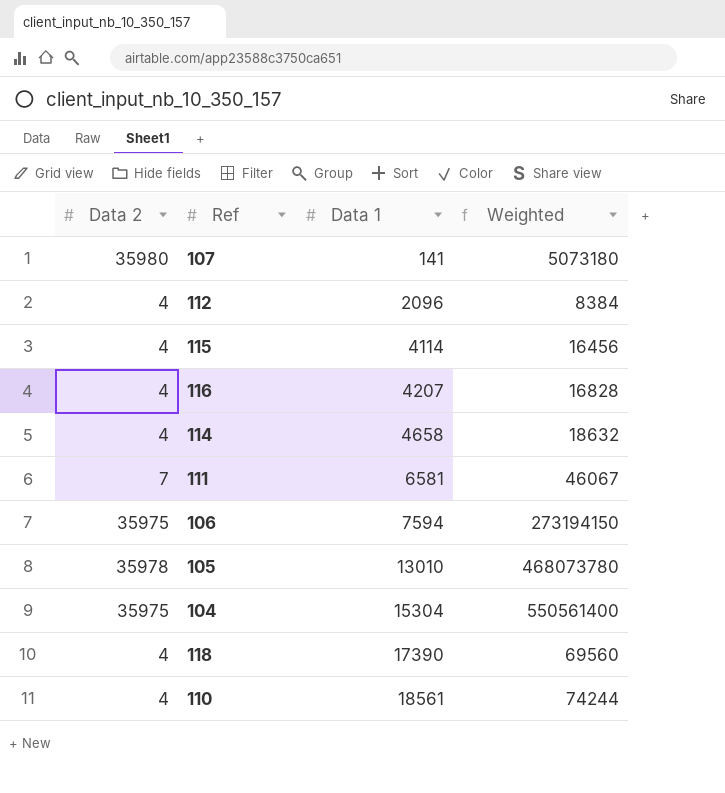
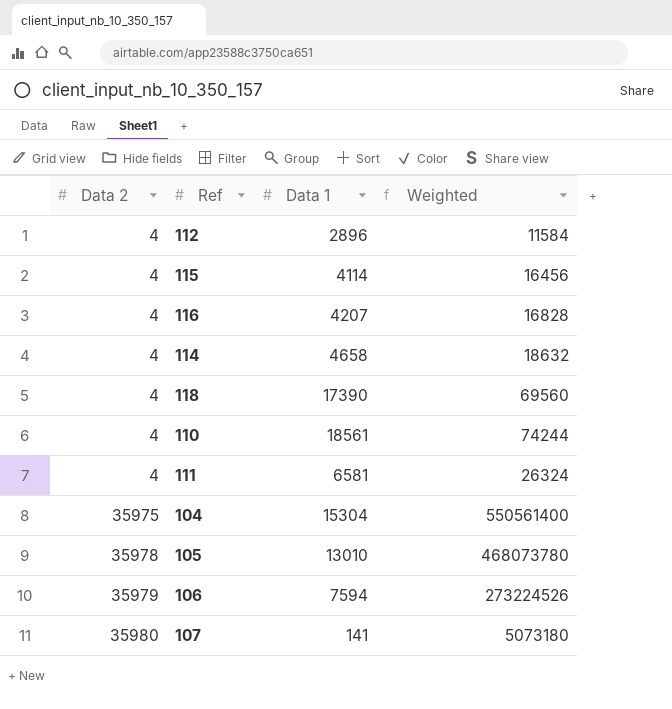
row order: Data 1 ascending -> Data 2 ascending
112 | Data 1: 2096 -> 2896
112 | Weighted: 8384 -> 11584
111 | Data 2: 7 -> 4
111 | Weighted: 46067 -> 26324
106 | Data 2: 35975 -> 35979
106 | Weighted: 273194150 -> 273224526

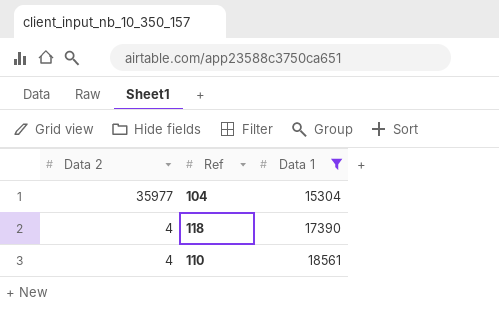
filter: none -> Data 1 >= 15304
row order: Data 2 ascending -> Data 2 descending
column Weighted | formula: [Data 2] * [Data 1] -> none
104 | Data 2: 35975 -> 35977

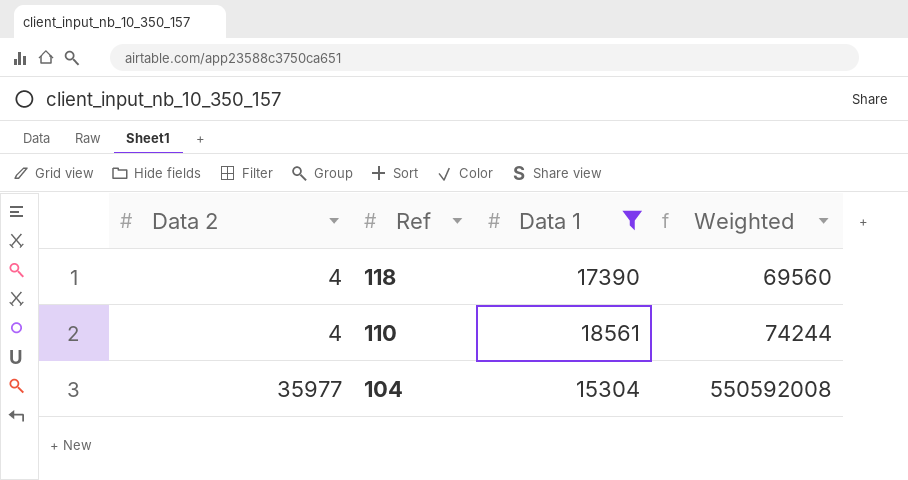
row order: Data 2 descending -> Data 2 ascending
column Weighted | formula: none -> [Data 2] * [Data 1]

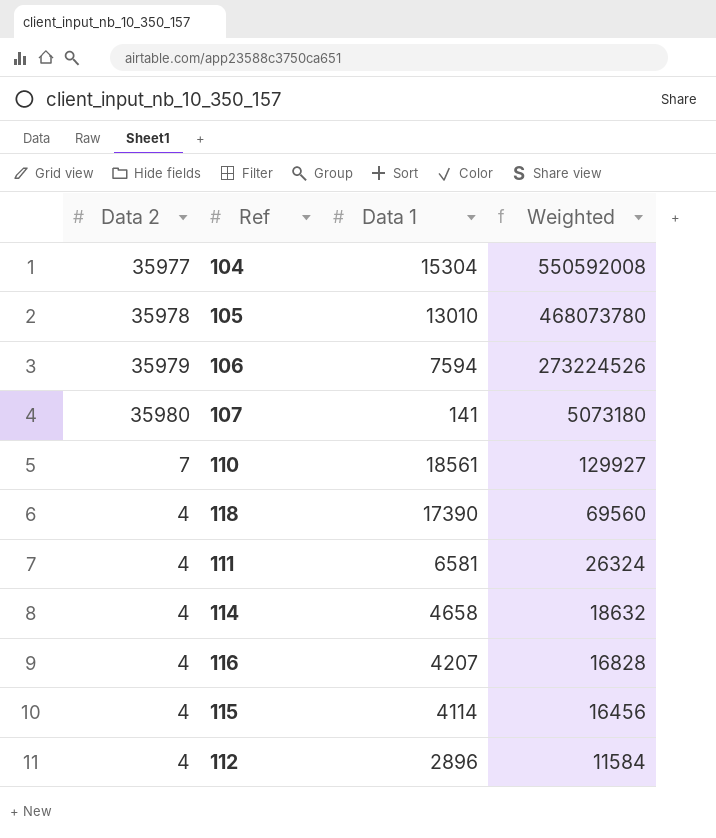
filter: Data 1 >= 15304 -> none
row order: Data 2 ascending -> Weighted descending
110 | Data 2: 4 -> 7
110 | Weighted: 74244 -> 129927

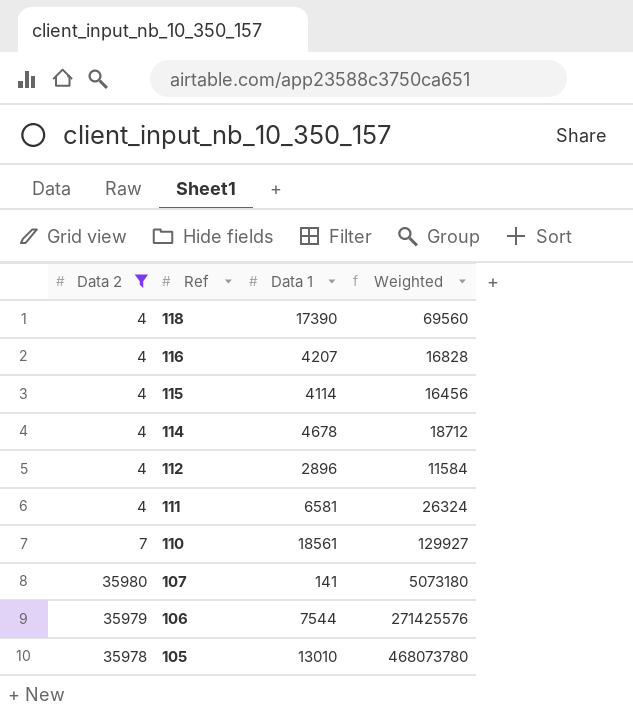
filter: none -> Data 2 != 35977
row order: Weighted descending -> Ref descending
114 | Data 1: 4658 -> 4678
114 | Weighted: 18632 -> 18712
106 | Data 1: 7594 -> 7544
106 | Weighted: 273224526 -> 271425576

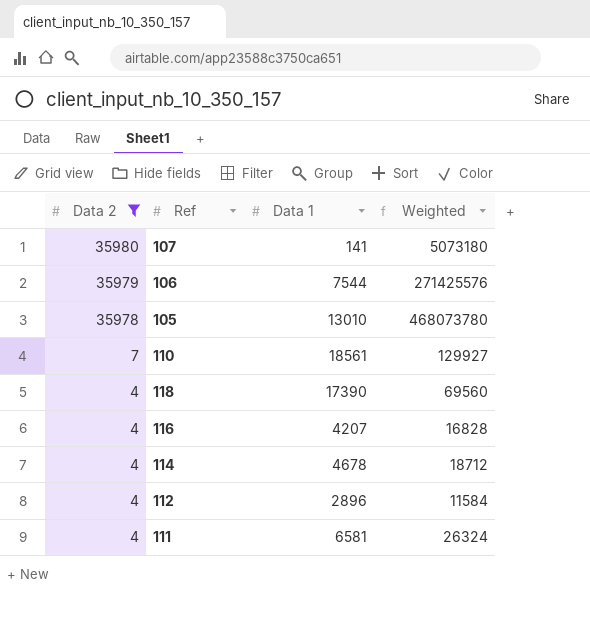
row order: Ref descending -> Data 2 descending
row 115: 4 | 4114 | 16456 -> none

